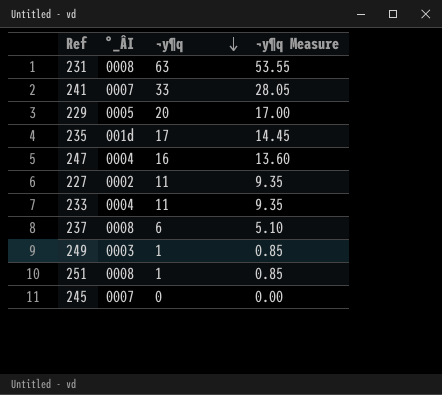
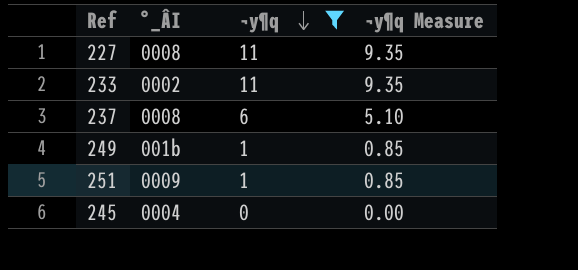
filter: none -> ¬y¶q <= 11
227 | °_ÂI: 0002 -> 0008
233 | °_ÂI: 0004 -> 0002
249 | °_ÂI: 0003 -> 001b
251 | °_ÂI: 0008 -> 0009
245 | °_ÂI: 0007 -> 0004

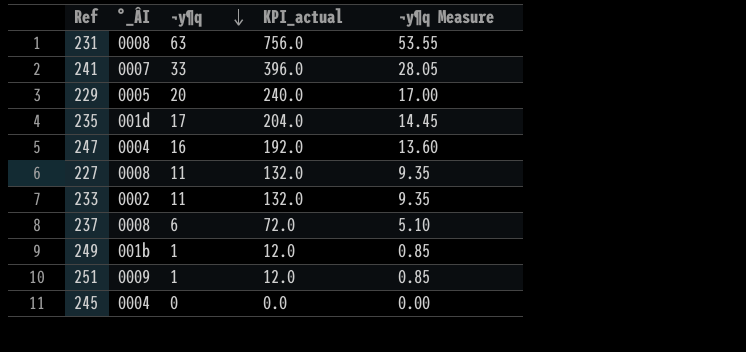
filter: ¬y¶q <= 11 -> none
column KPI_actual | formula: none -> [¬y¶q] * 12

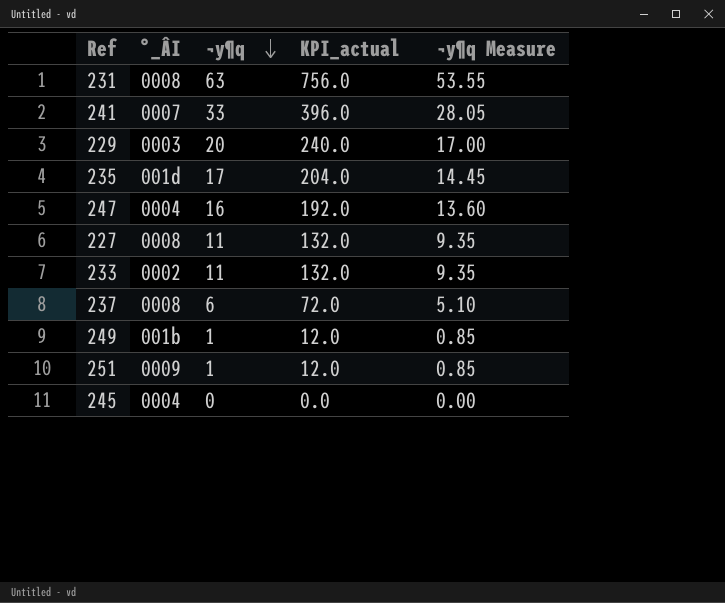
229 | °_ÂI: 0005 -> 0003

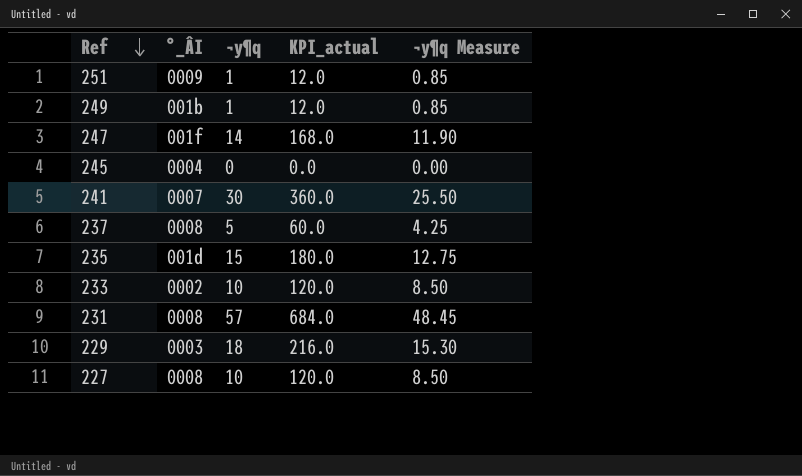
row order: ¬y¶q descending -> Ref descending
247 | °_ÂI: 0004 -> 001f
247 | ¬y¶q: 16 -> 14
247 | KPI_actual: 192.0 -> 168.0
247 | ¬y¶q Measure: 13.60 -> 11.90
241 | ¬y¶q: 33 -> 30
241 | KPI_actual: 396.0 -> 360.0
241 | ¬y¶q Measure: 28.05 -> 25.50
237 | ¬y¶q: 6 -> 5
237 | KPI_actual: 72.0 -> 60.0
237 | ¬y¶q Measure: 5.10 -> 4.25
235 | ¬y¶q: 17 -> 15
235 | KPI_actual: 204.0 -> 180.0
235 | ¬y¶q Measure: 14.45 -> 12.75
233 | ¬y¶q: 11 -> 10
233 | KPI_actual: 132.0 -> 120.0
233 | ¬y¶q Measure: 9.35 -> 8.50
231 | ¬y¶q: 63 -> 57
231 | KPI_actual: 756.0 -> 684.0
231 | ¬y¶q Measure: 53.55 -> 48.45
229 | ¬y¶q: 20 -> 18
229 | KPI_actual: 240.0 -> 216.0
229 | ¬y¶q Measure: 17.00 -> 15.30
227 | ¬y¶q: 11 -> 10
227 | KPI_actual: 132.0 -> 120.0
227 | ¬y¶q Measure: 9.35 -> 8.50

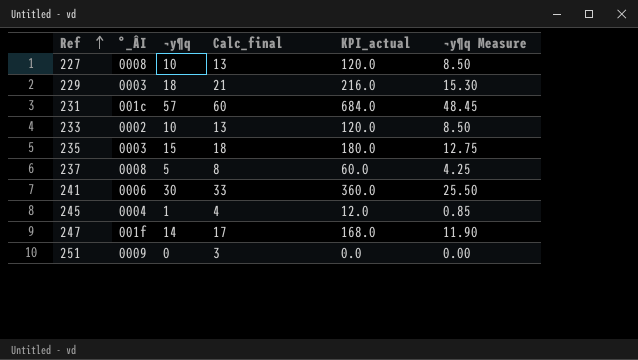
row order: Ref descending -> Ref ascending
column Calc_final | formula: none -> [¬y¶q] + 3
row 249: 001b | 1 | 12.0 | 0.85 -> none
231 | °_ÂI: 0008 -> 001c
235 | °_ÂI: 001d -> 0003
241 | °_ÂI: 0007 -> 0006
245 | ¬y¶q: 0 -> 1
245 | KPI_actual: 0.0 -> 12.0
245 | ¬y¶q Measure: 0.00 -> 0.85
251 | ¬y¶q: 1 -> 0
251 | KPI_actual: 12.0 -> 0.0
251 | ¬y¶q Measure: 0.85 -> 0.00

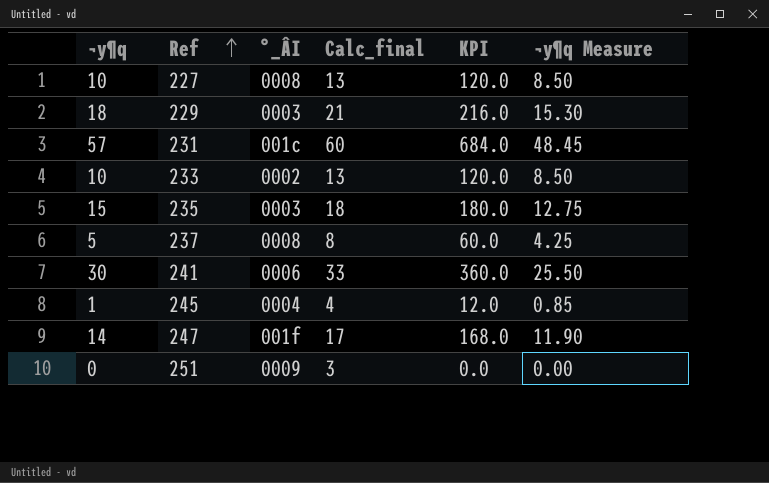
column ¬y¶q | position: 3 -> 1
column name: KPI_actual -> KPI

